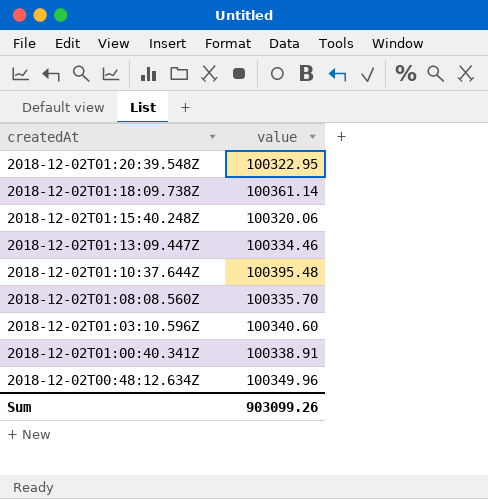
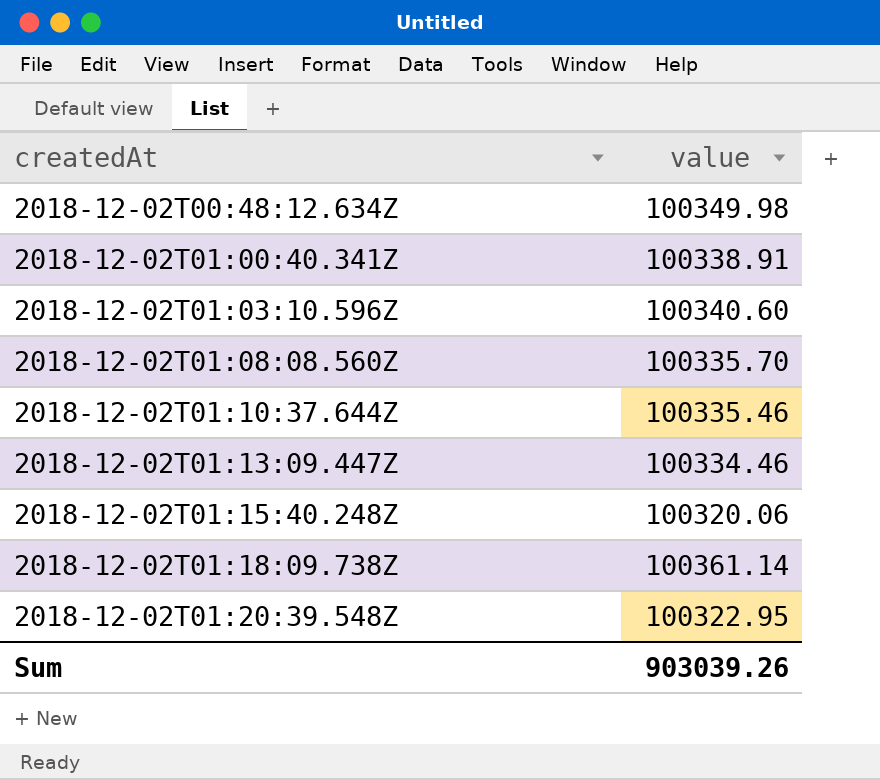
row order: createdAt descending -> createdAt ascending
2018-12-02T00:48:12.634Z | value: 100349.96 -> 100349.98
2018-12-02T01:10:37.644Z | value: 100395.48 -> 100335.46
Sum | value: 903099.26 -> 903039.26

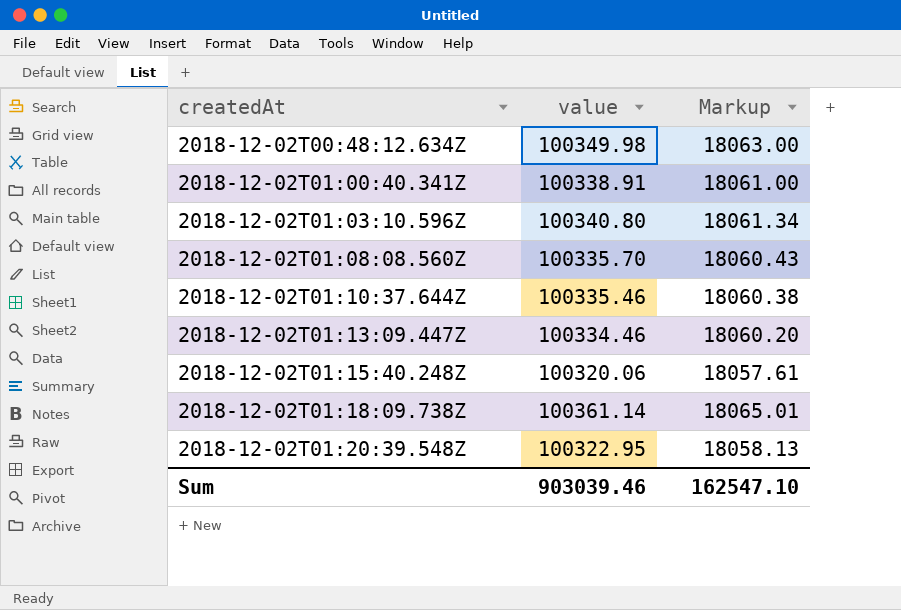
column Markup | formula: none -> [value] * 0.18
2018-12-02T01:03:10.596Z | value: 100340.60 -> 100340.80
Sum | value: 903039.26 -> 903039.46

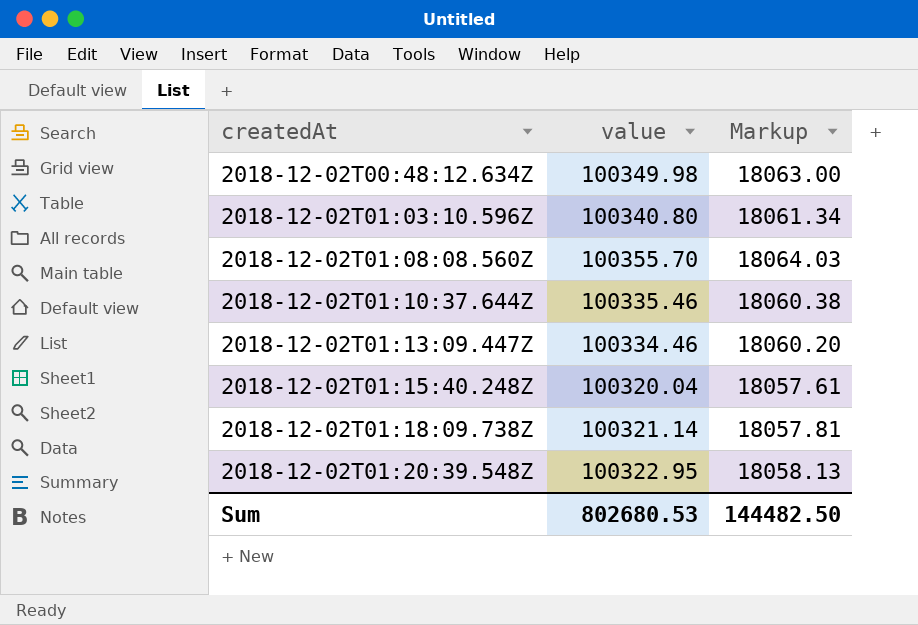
row 2018-12-02T01:00:40.341Z: 100338.91 | 18061.00 -> none
2018-12-02T01:08:08.560Z | value: 100335.70 -> 100355.70
2018-12-02T01:08:08.560Z | Markup: 18060.43 -> 18064.03
2018-12-02T01:15:40.248Z | value: 100320.06 -> 100320.04
2018-12-02T01:18:09.738Z | value: 100361.14 -> 100321.14
2018-12-02T01:18:09.738Z | Markup: 18065.01 -> 18057.81
Sum | value: 903039.46 -> 802680.53
Sum | Markup: 162547.10 -> 144482.50

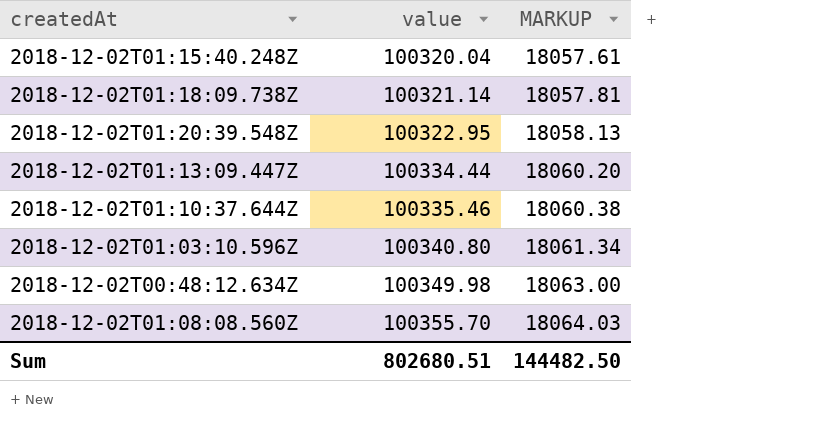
row order: createdAt ascending -> value ascending
column name: Markup -> MARKUP
2018-12-02T01:13:09.447Z | value: 100334.46 -> 100334.44
Sum | value: 802680.53 -> 802680.51

